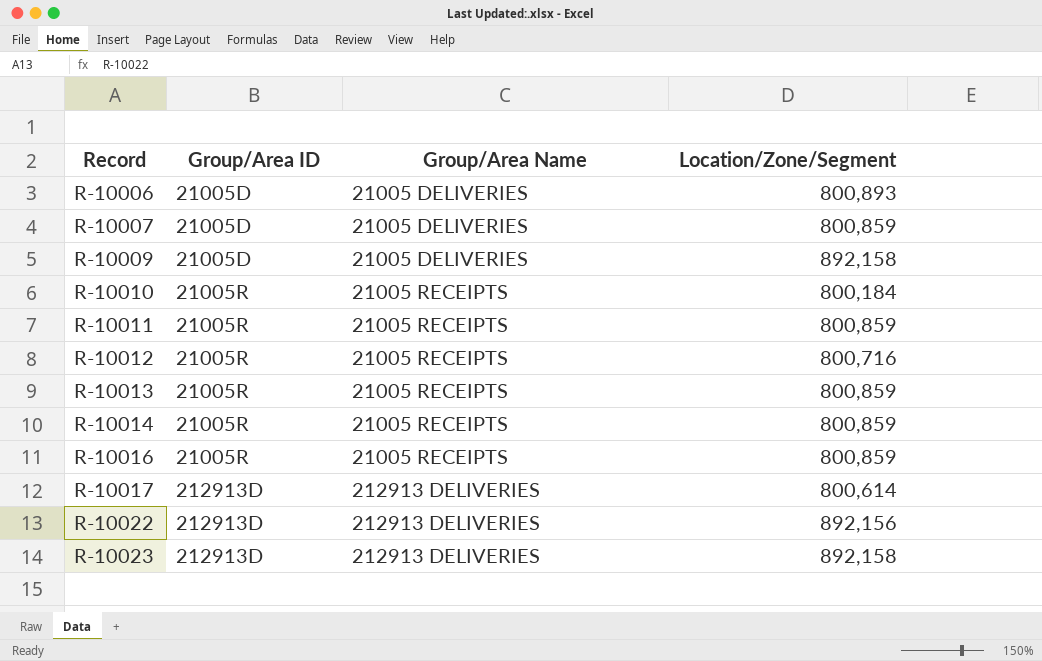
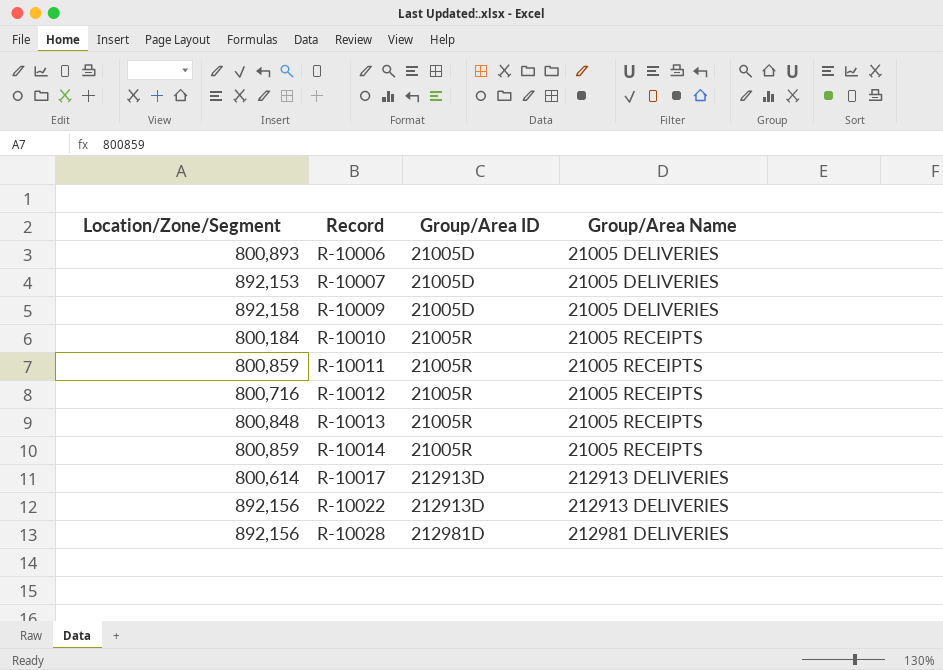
column Location/Zone/Segment | position: 4 -> 1
row R-10016: 21005R | 21005 RECEIPTS | 800,859 -> none
row R-10023: 212913D | 212913 DELIVERIES | 892,158 -> none
R-10007 | Location/Zone/Segment: 800,859 -> 892,153
R-10013 | Location/Zone/Segment: 800,859 -> 800,848
row R-10028: none -> 892,156 | 212981D | 212981 DELIVERIES

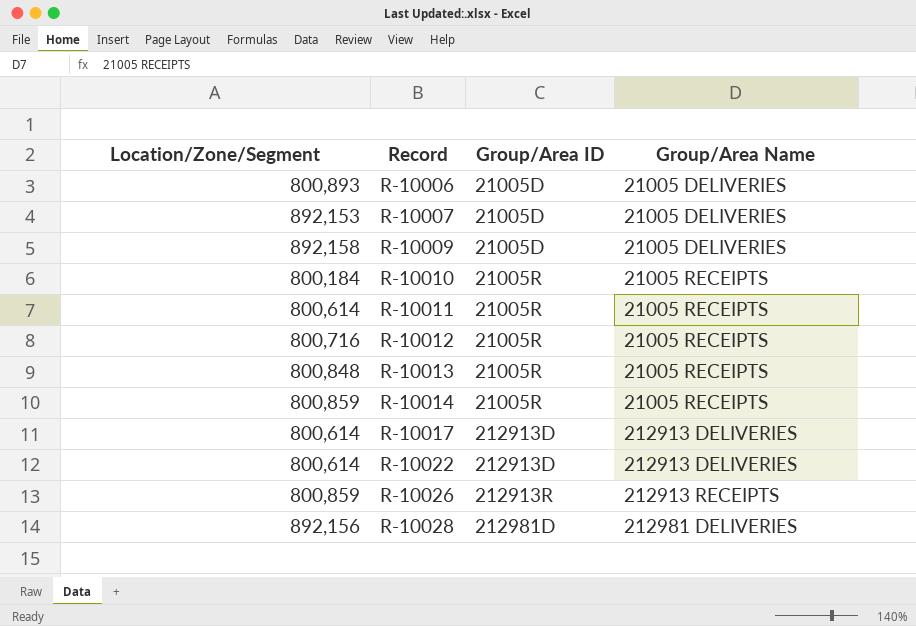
R-10011 | Location/Zone/Segment: 800,859 -> 800,614
R-10022 | Location/Zone/Segment: 892,156 -> 800,614
row R-10026: none -> 800,859 | 212913R | 212913 RECEIPTS

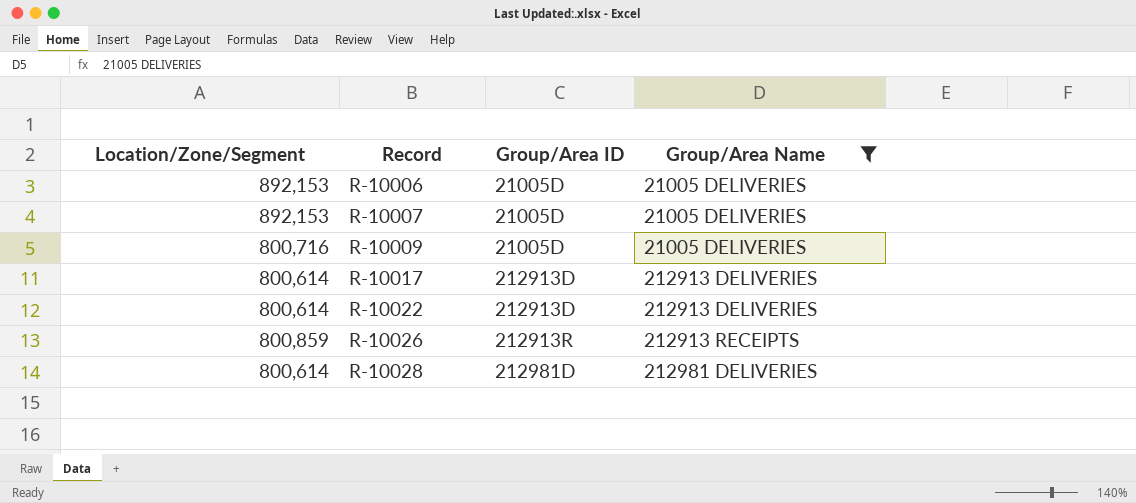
filter: none -> Group/Area Name != 21005 RECEIPTS
R-10006 | Location/Zone/Segment: 800,893 -> 892,153
R-10009 | Location/Zone/Segment: 892,158 -> 800,716
R-10028 | Location/Zone/Segment: 892,156 -> 800,614

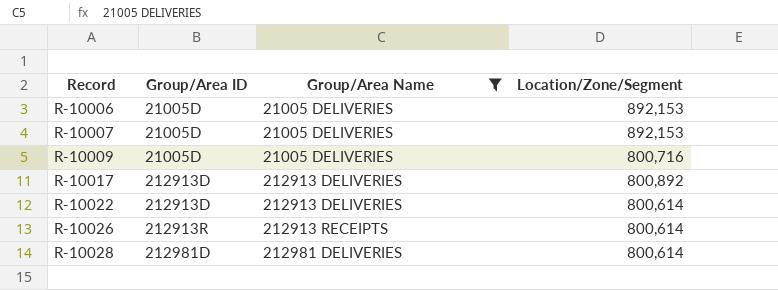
column Location/Zone/Segment | position: 1 -> 4
R-10017 | Location/Zone/Segment: 800,614 -> 800,892
R-10026 | Location/Zone/Segment: 800,859 -> 800,614

